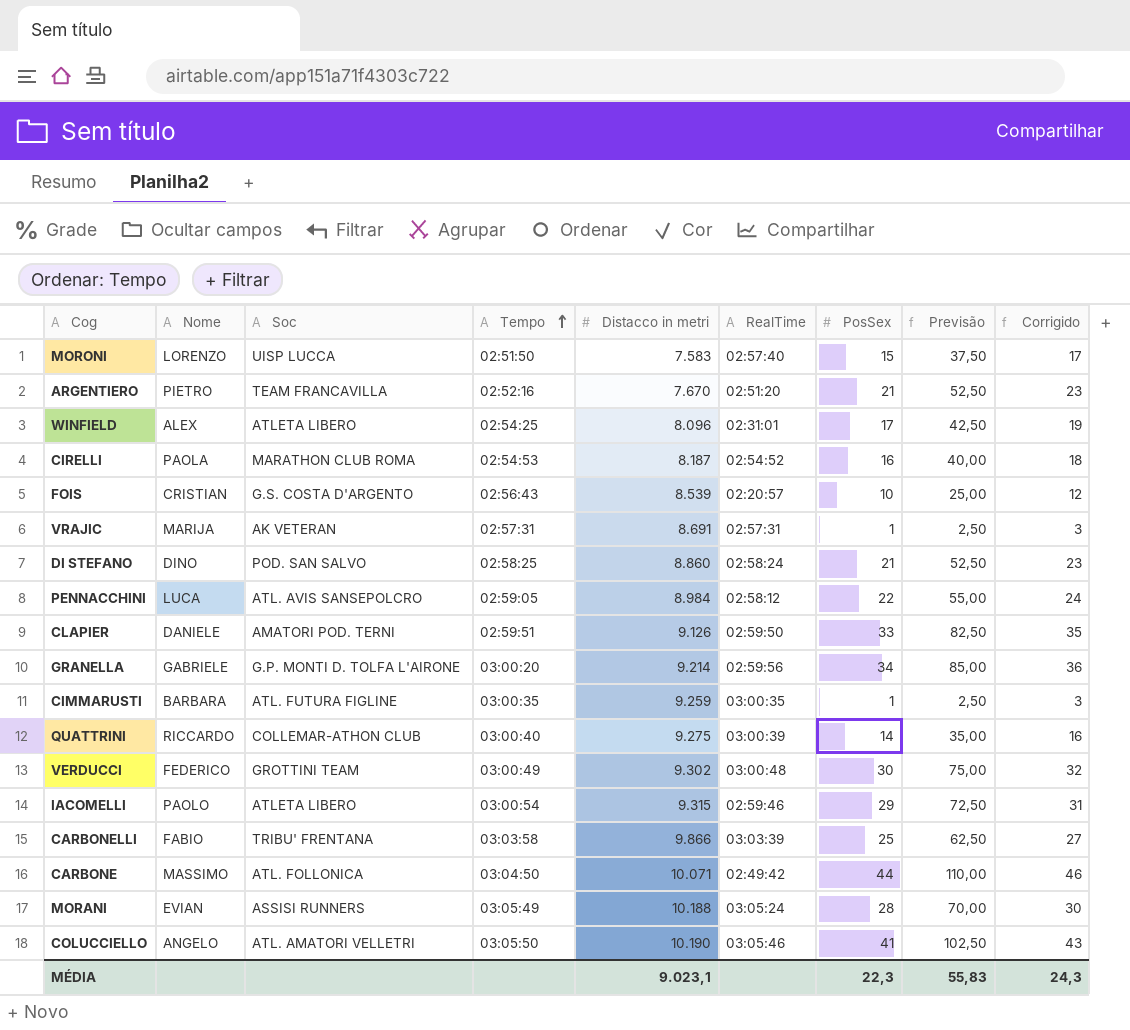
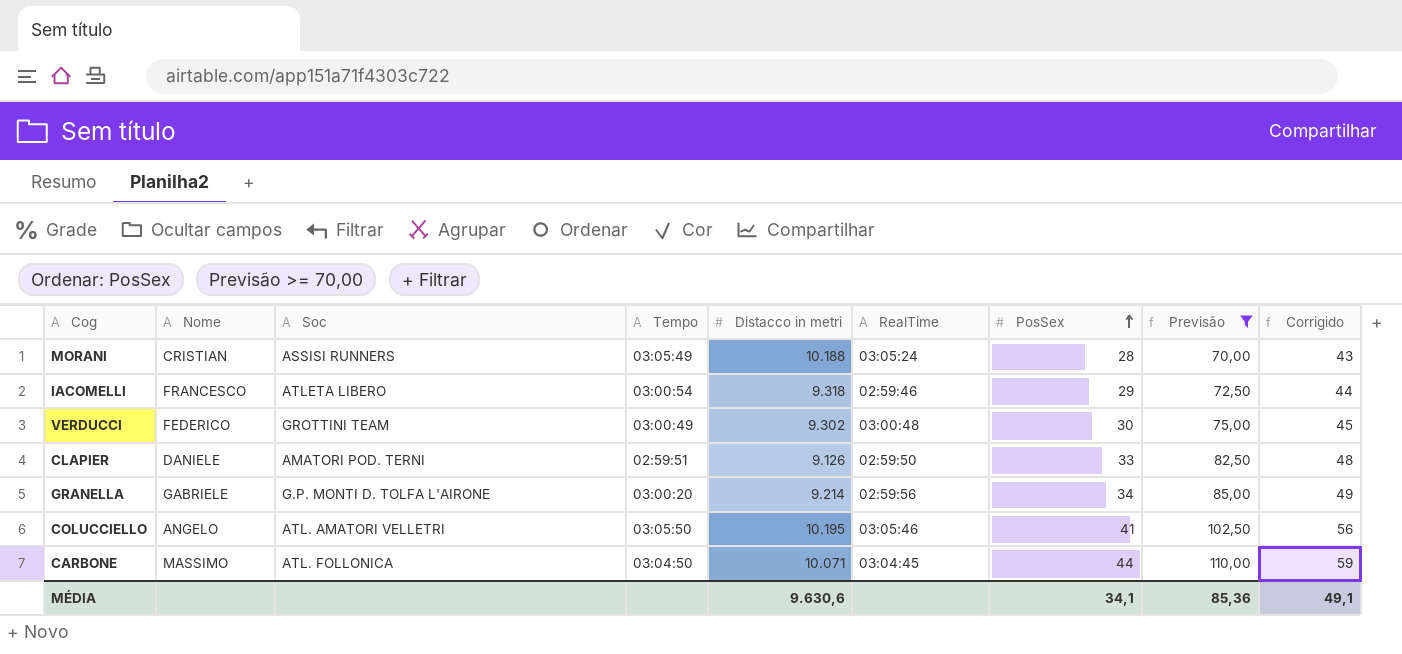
filter: none -> Previsão >= 70,00
row order: Tempo ascending -> PosSex ascending
column Corrigido | formula: [PosSex] + 2 -> [PosSex] + 15
MORANI | Nome: EVIAN -> CRISTIAN
IACOMELLI | Nome: PAOLO -> FRANCESCO
IACOMELLI | Distacco in metri: 9.315 -> 9.318
COLUCCIELLO | Distacco in metri: 10.190 -> 10.195
CARBONE | RealTime: 02:49:42 -> 03:04:45
MÉDIA | Distacco in metri: 9.023,1 -> 9.630,6
MÉDIA | PosSex: 22,3 -> 34,1
MÉDIA | Previsão: 55,83 -> 85,36
MÉDIA | Corrigido: 24,3 -> 49,1

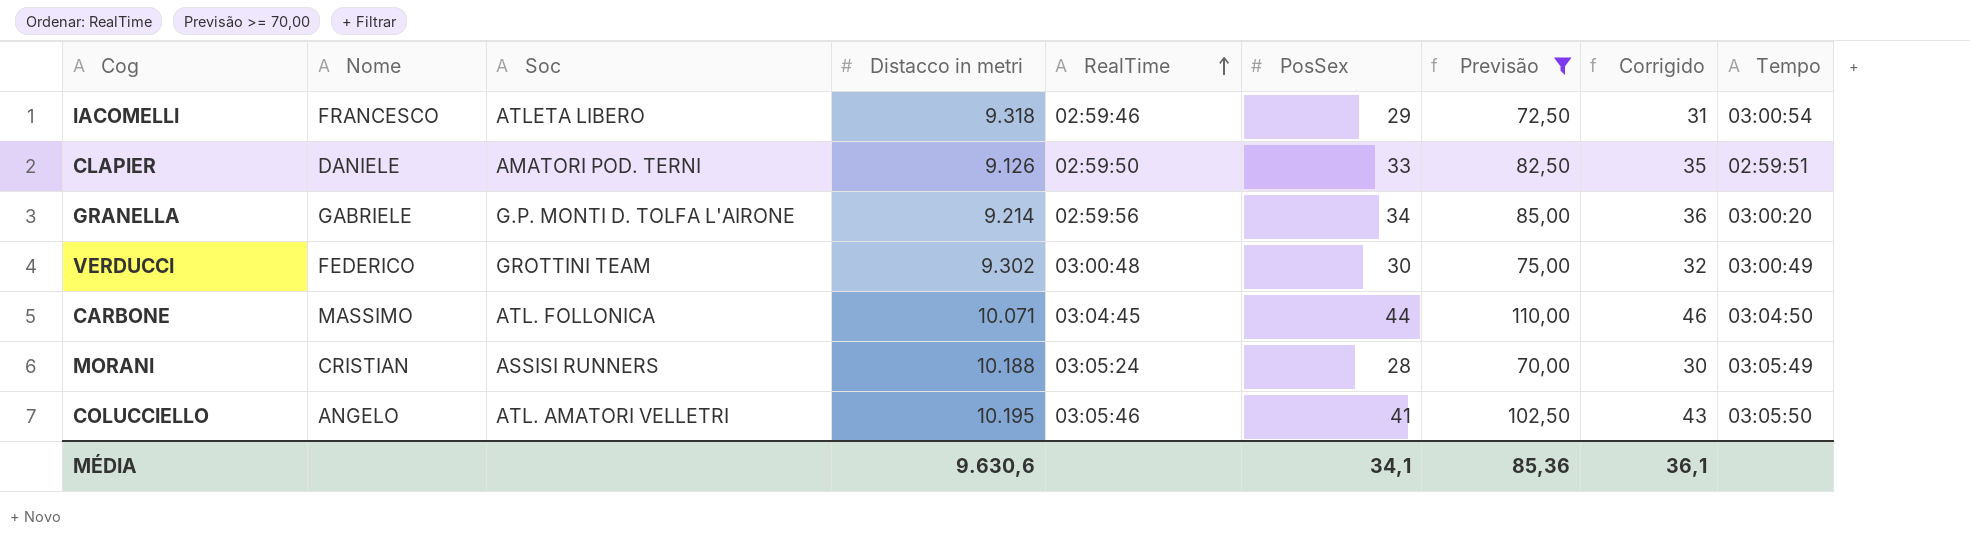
row order: PosSex ascending -> RealTime ascending
column Corrigido | formula: [PosSex] + 15 -> [PosSex] + 2
column Tempo | position: 4 -> 9
MÉDIA | Corrigido: 49,1 -> 36,1

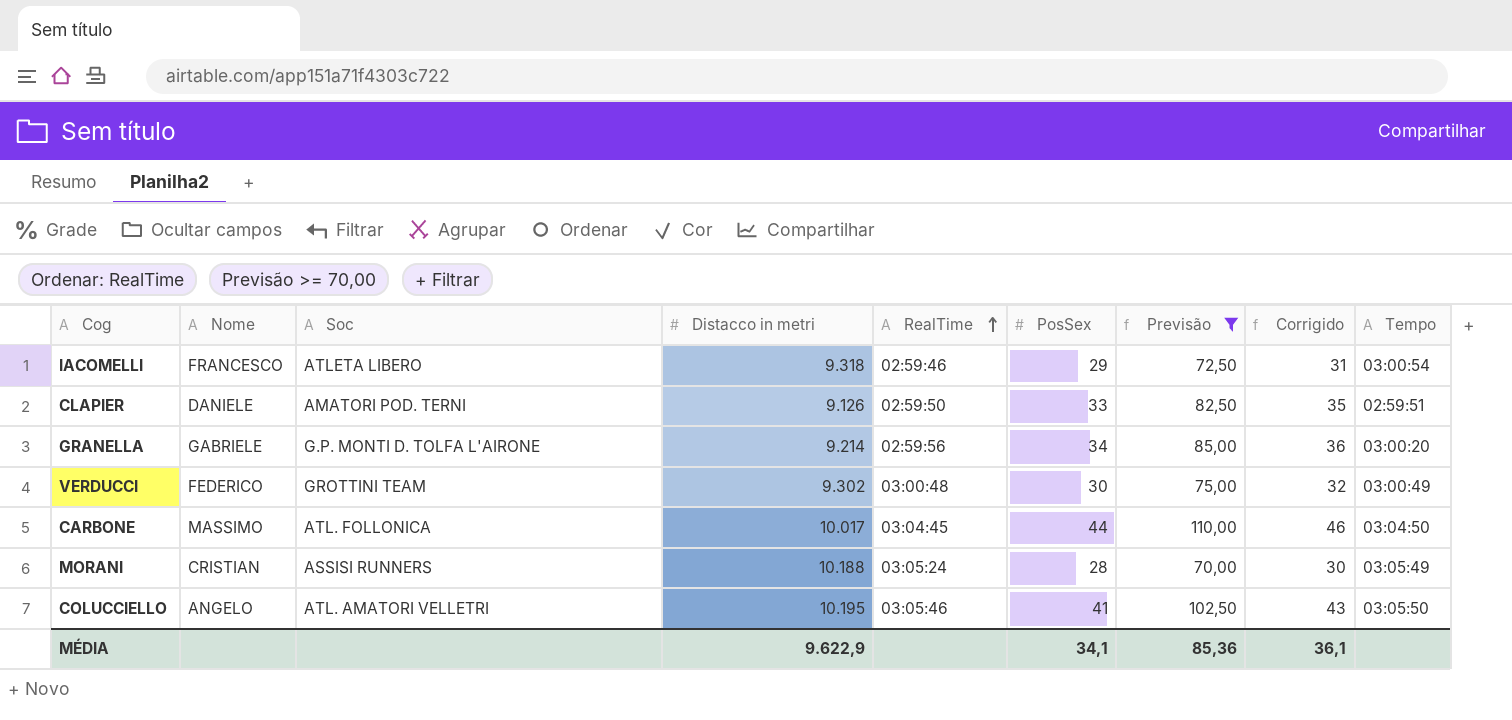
CARBONE | Distacco in metri: 10.071 -> 10.017
MÉDIA | Distacco in metri: 9.630,6 -> 9.622,9

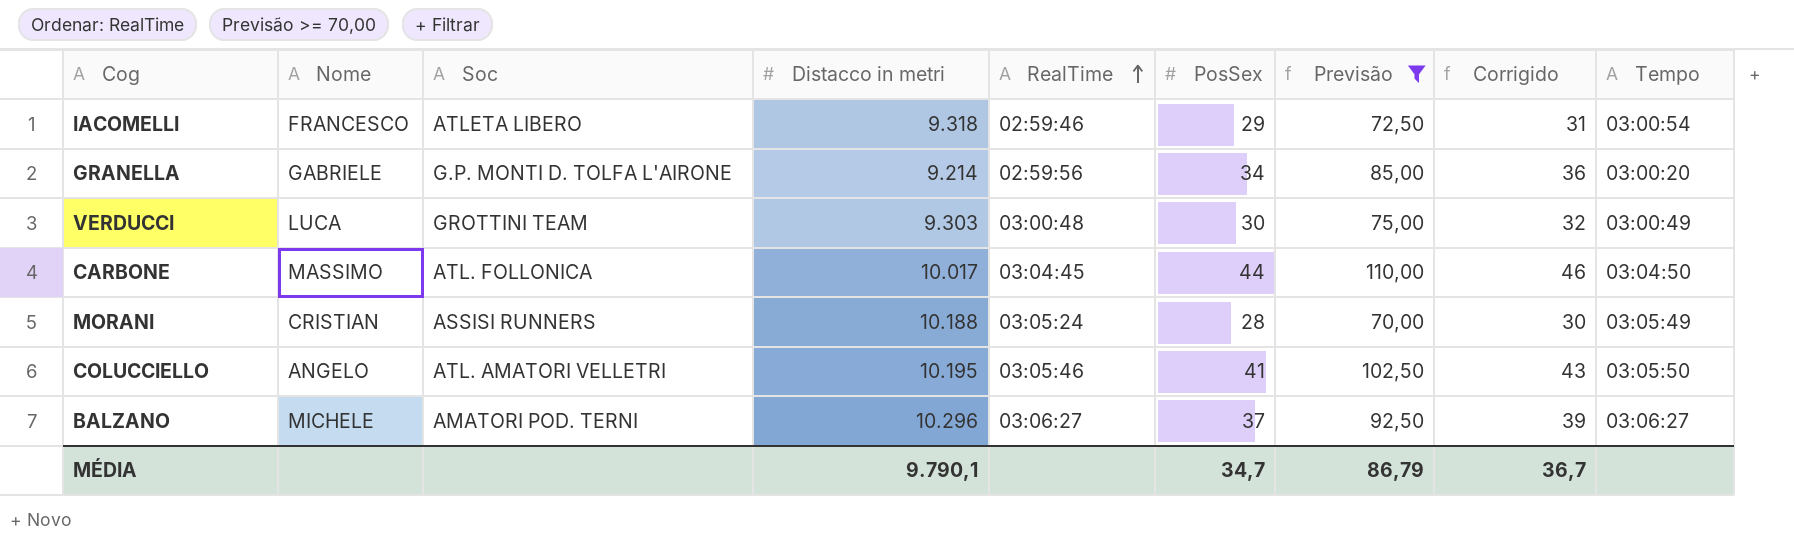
row CLAPIER: DANIELE | AMATORI POD. TERNI | 9.126 | 02:59:50 | 33 | 82,50 | 35 | 02:59:51 -> none
VERDUCCI | Nome: FEDERICO -> LUCA
VERDUCCI | Distacco in metri: 9.302 -> 9.303
row BALZANO: none -> MICHELE | AMATORI POD. TERNI | 10.296 | 03:06:27 | 37 | 92,50 | 39 | 03:06:27
MÉDIA | Distacco in metri: 9.622,9 -> 9.790,1
MÉDIA | PosSex: 34,1 -> 34,7
MÉDIA | Previsão: 85,36 -> 86,79
MÉDIA | Corrigido: 36,1 -> 36,7

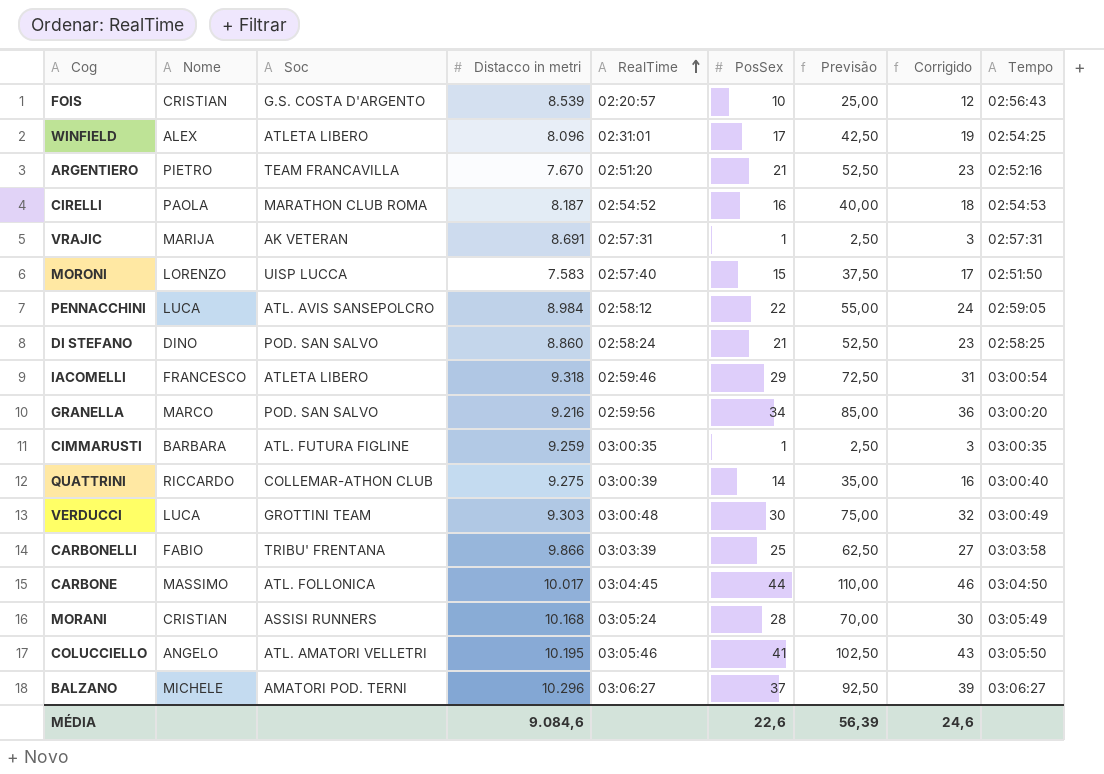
filter: Previsão >= 70,00 -> none
GRANELLA | Nome: GABRIELE -> MARCO
GRANELLA | Soc: G.P. MONTI D. TOLFA L'AIRONE -> POD. SAN SALVO
GRANELLA | Distacco in metri: 9.214 -> 9.216
MORANI | Distacco in metri: 10.188 -> 10.168
MÉDIA | Distacco in metri: 9.790,1 -> 9.084,6
MÉDIA | PosSex: 34,7 -> 22,6
MÉDIA | Previsão: 86,79 -> 56,39
MÉDIA | Corrigido: 36,7 -> 24,6

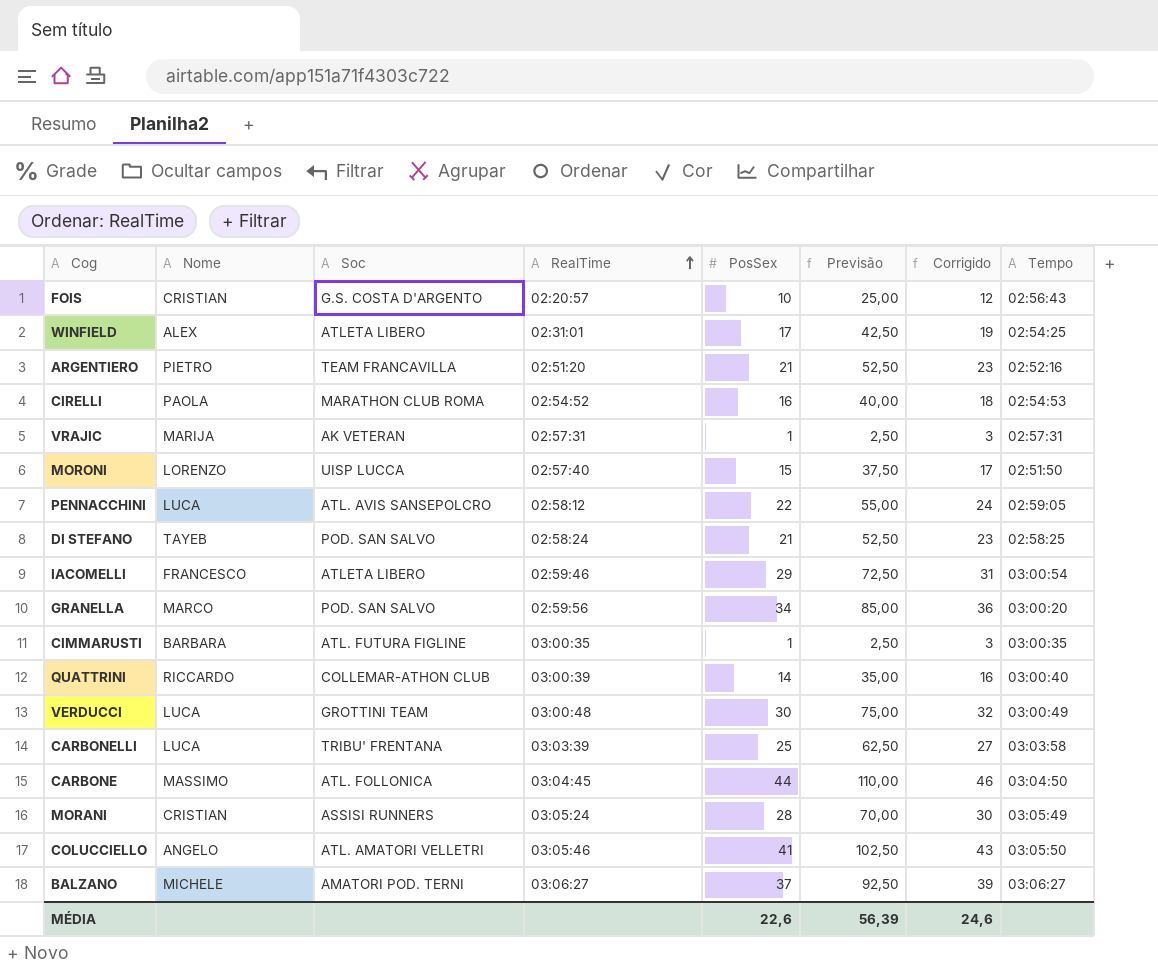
column Distacco in metri | position: 4 -> none
DI STEFANO | Nome: DINO -> TAYEB
CARBONELLI | Nome: FABIO -> LUCA

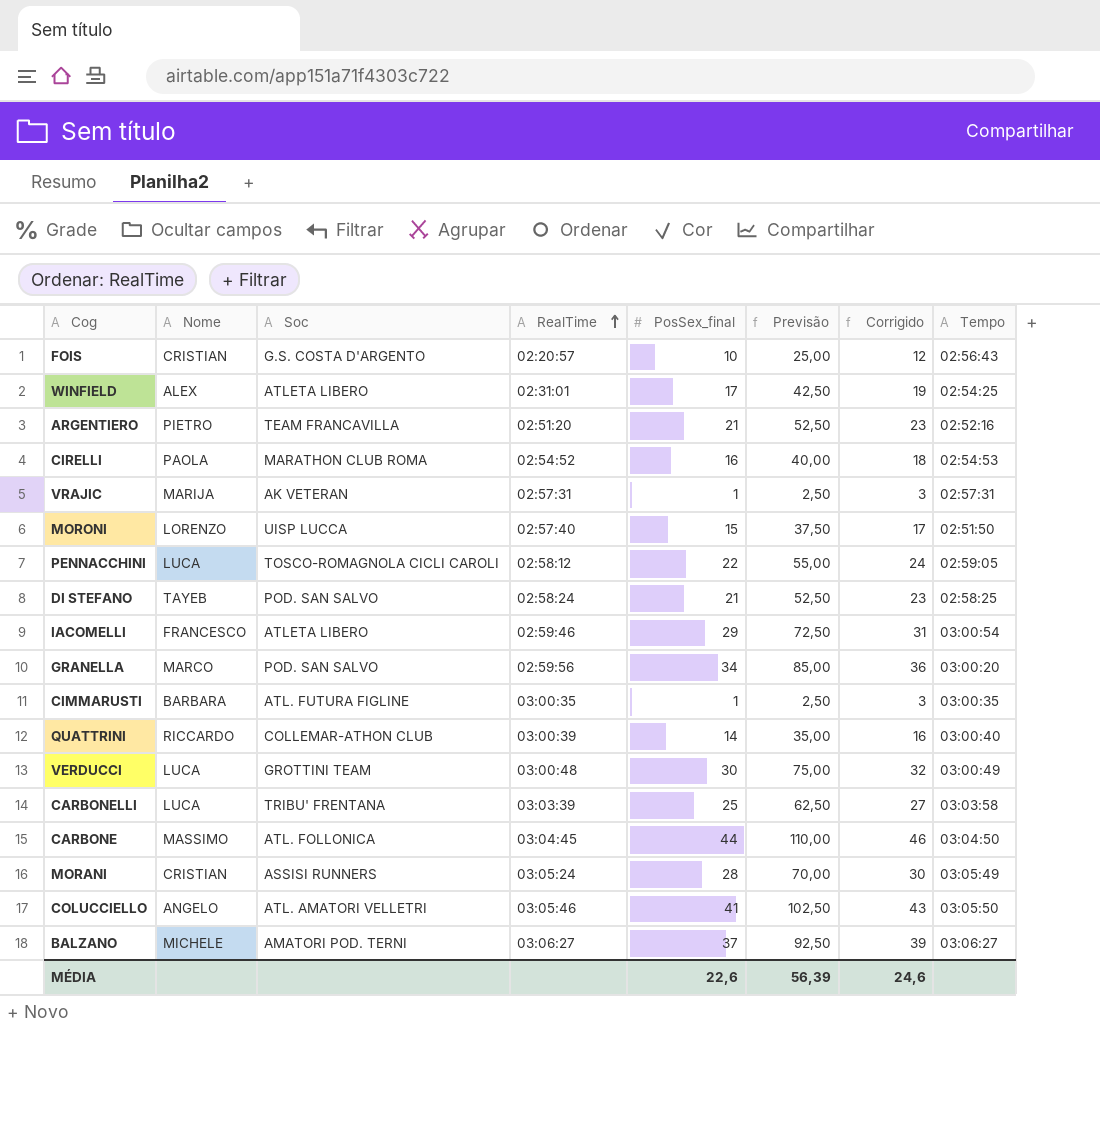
column name: PosSex -> PosSex_final
PENNACCHINI | Soc: ATL. AVIS SANSEPOLCRO -> TOSCO-ROMAGNOLA CICLI CAROLI

